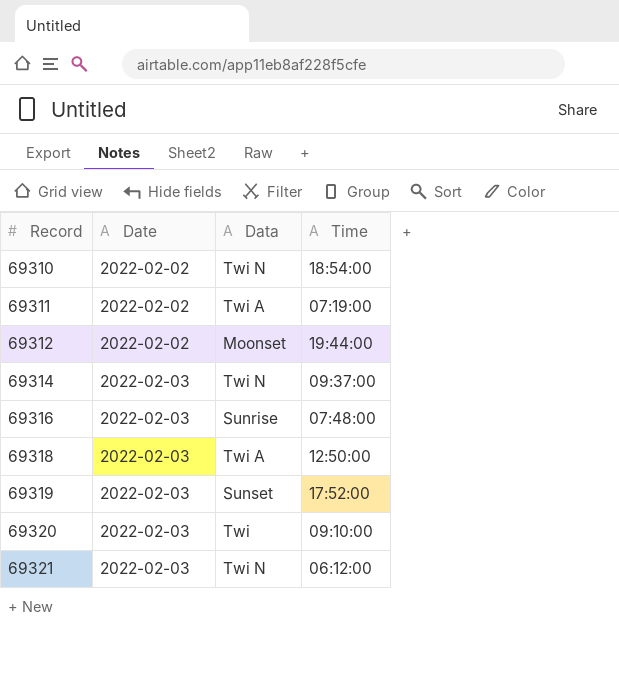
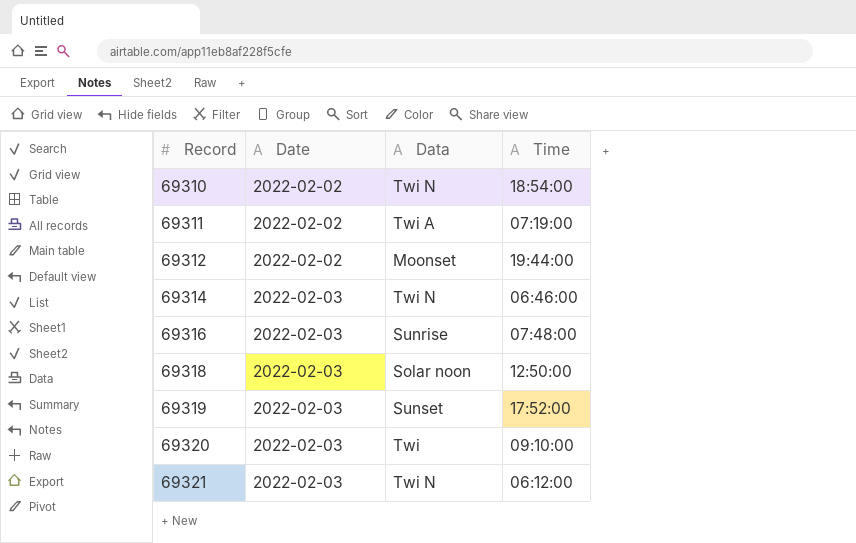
69314 | Time: 09:37:00 -> 06:46:00
69318 | Data: Twi A -> Solar noon

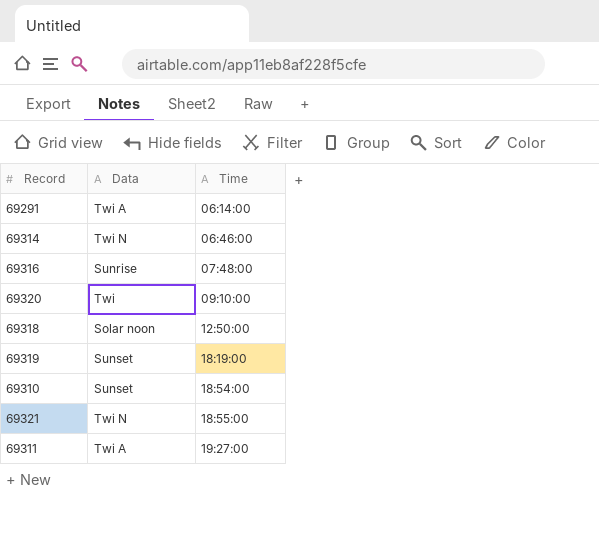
row order: Record ascending -> Time ascending
column Date | position: 2 -> none
row 69312: 2022-02-02 | Moonset | 19:44:00 -> none
row 69291: none -> Twi A | 06:14:00
69319 | Time: 17:52:00 -> 18:19:00
69310 | Data: Twi N -> Sunset
69321 | Time: 06:12:00 -> 18:55:00
69311 | Time: 07:19:00 -> 19:27:00

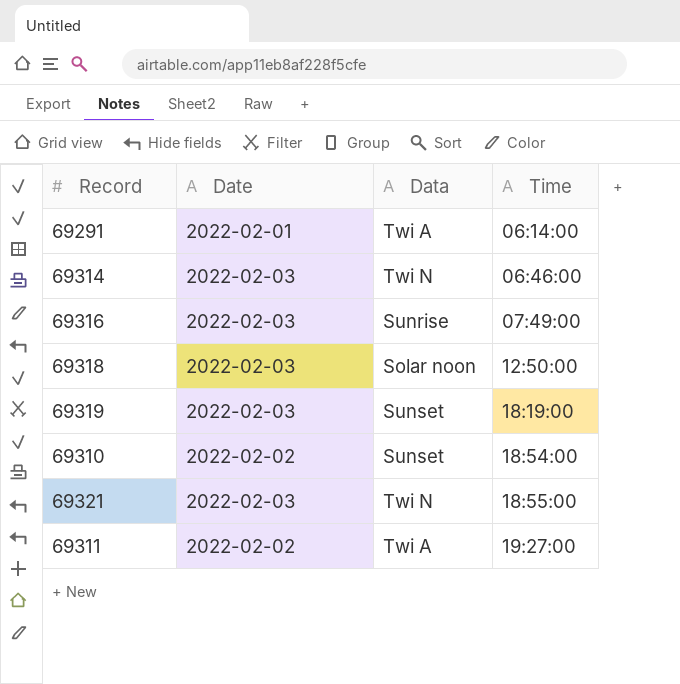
column Date | position: none -> 2
row 69320: Twi | 09:10:00 -> none
69316 | Time: 07:48:00 -> 07:49:00

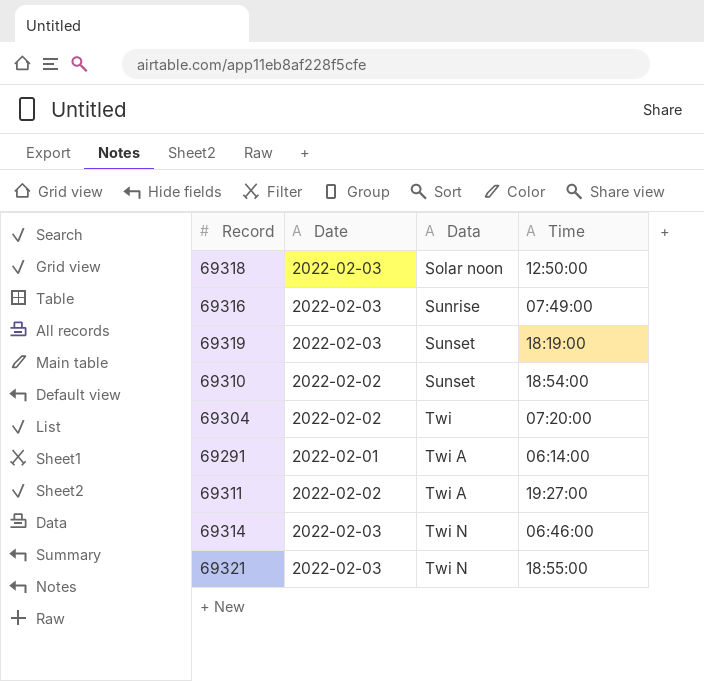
row order: Time ascending -> Data ascending
row 69304: none -> 2022-02-02 | Twi | 07:20:00

